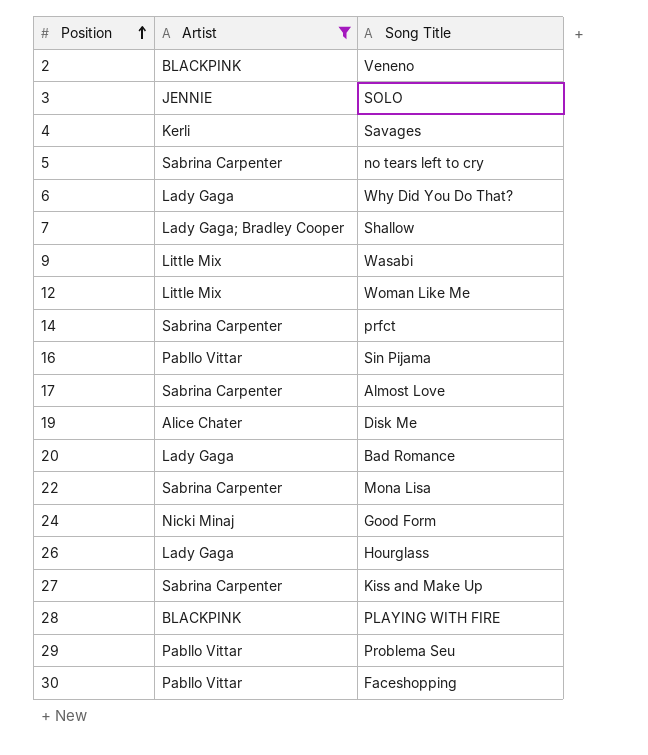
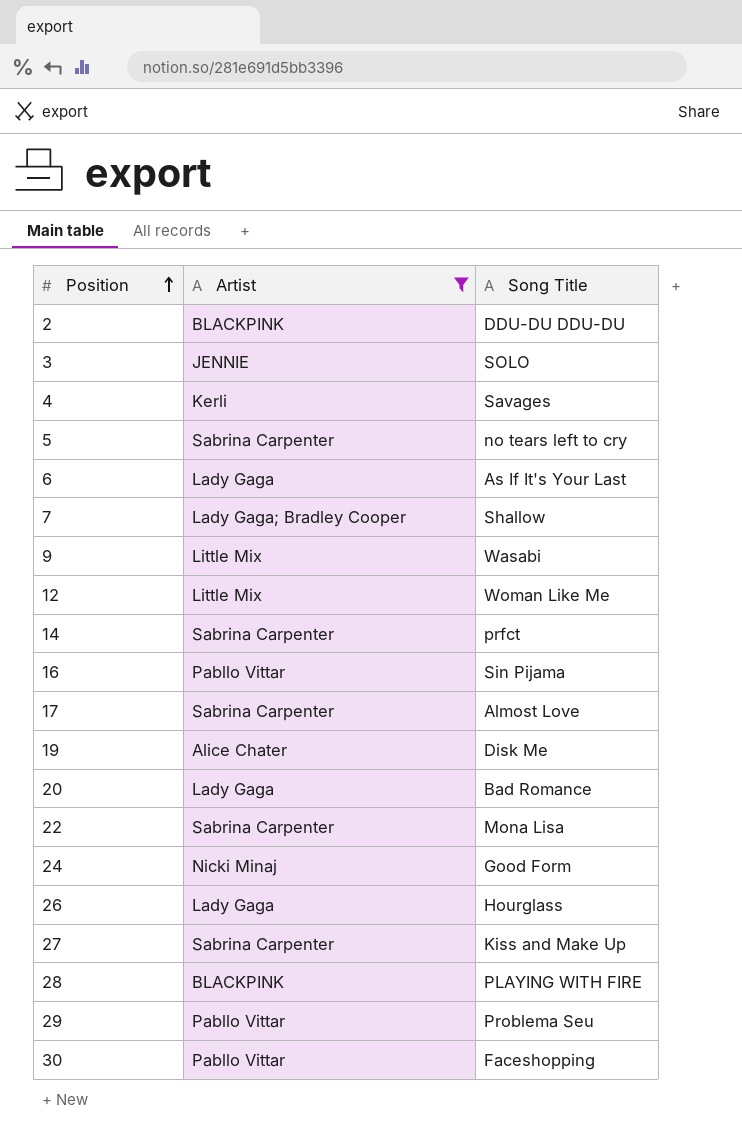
2 | Song Title: Veneno -> DDU-DU DDU-DU
6 | Song Title: Why Did You Do That? -> As If It's Your Last

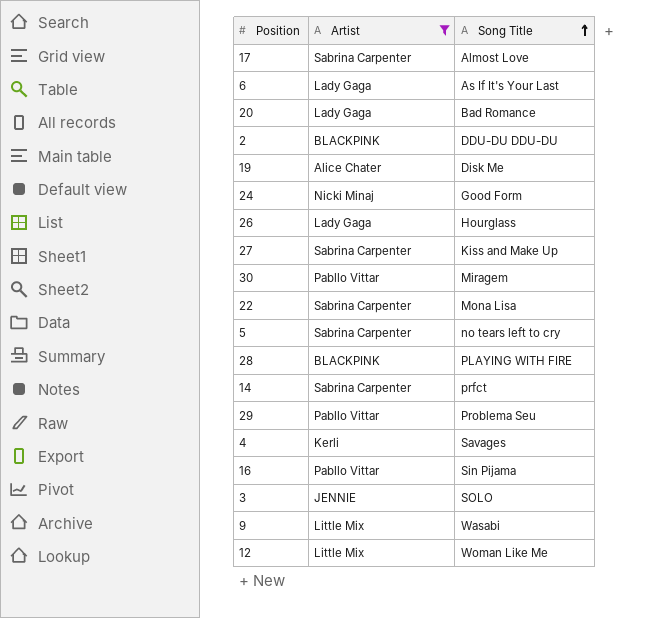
row order: Position ascending -> Song Title ascending
row 7: Lady Gaga; Bradley Cooper | Shallow -> none
30 | Song Title: Faceshopping -> Miragem

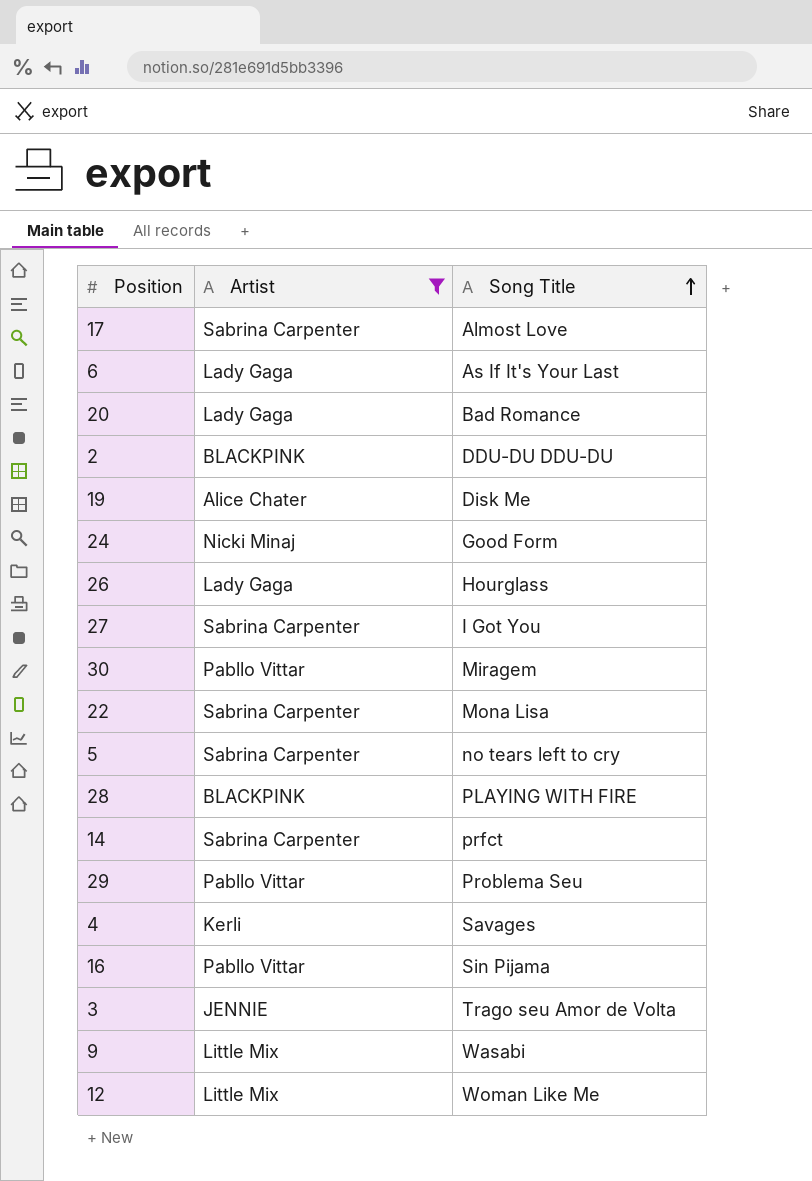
27 | Song Title: Kiss and Make Up -> I Got You
3 | Song Title: SOLO -> Trago seu Amor de Volta

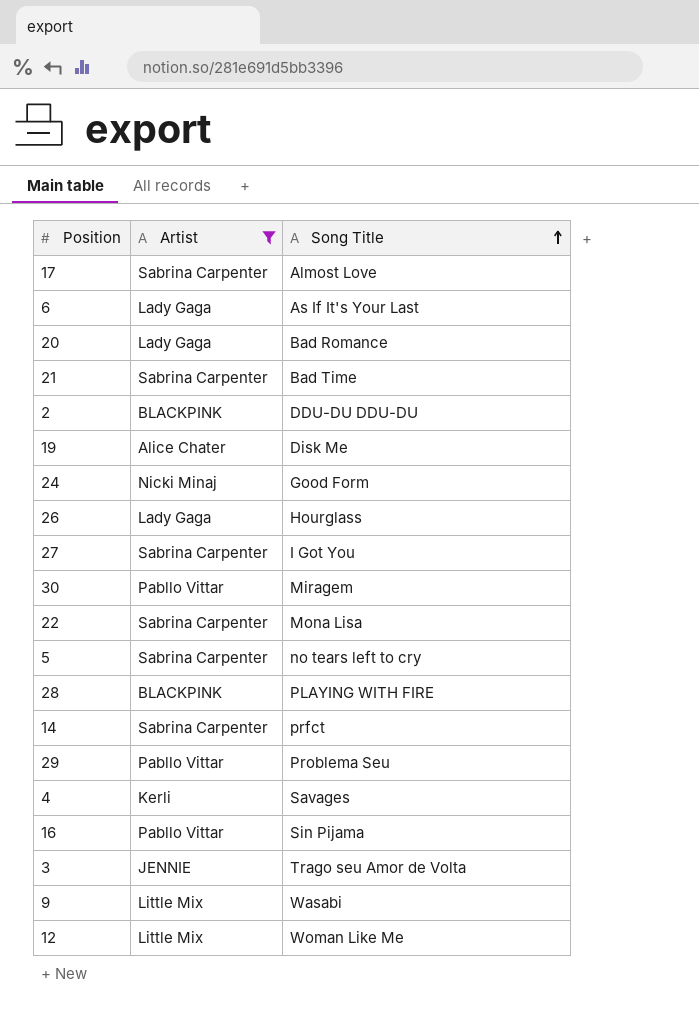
row 21: none -> Sabrina Carpenter | Bad Time

